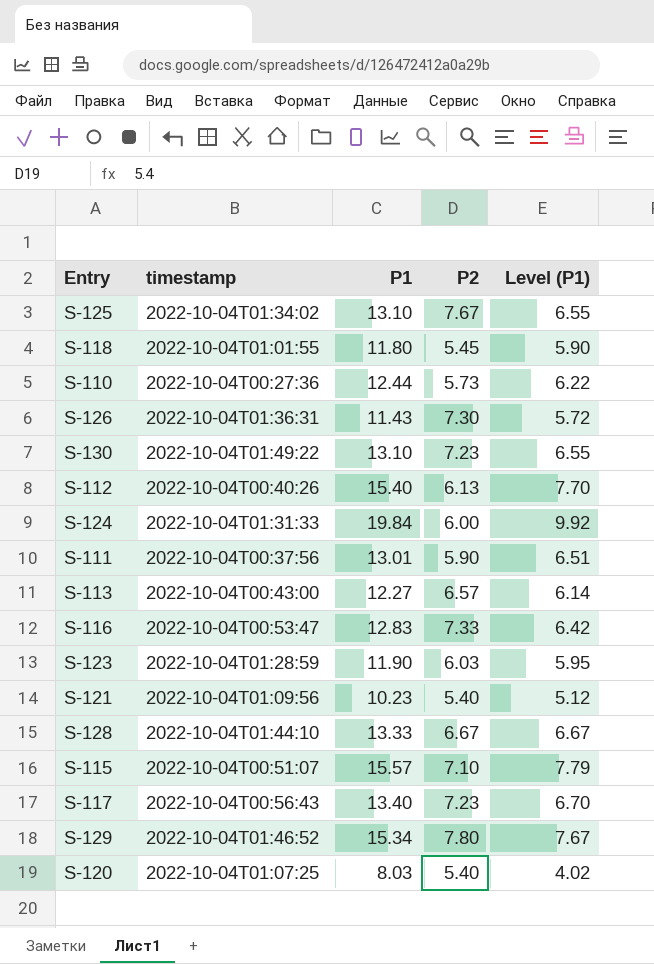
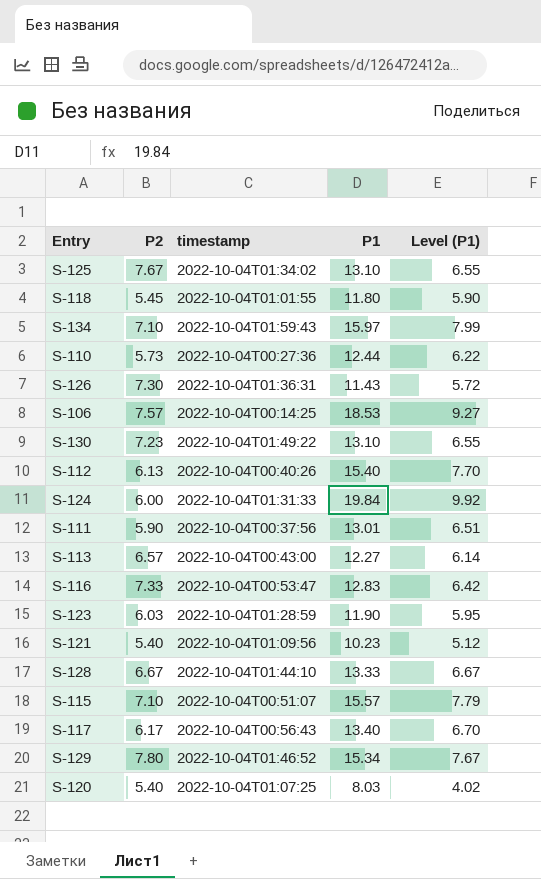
column P2 | position: 4 -> 2
row S-134: none -> 7.10 | 2022-10-04T01:59:43 | 15.97 | 7.99
row S-106: none -> 7.57 | 2022-10-04T00:14:25 | 18.53 | 9.27
S-117 | P2: 7.23 -> 6.17

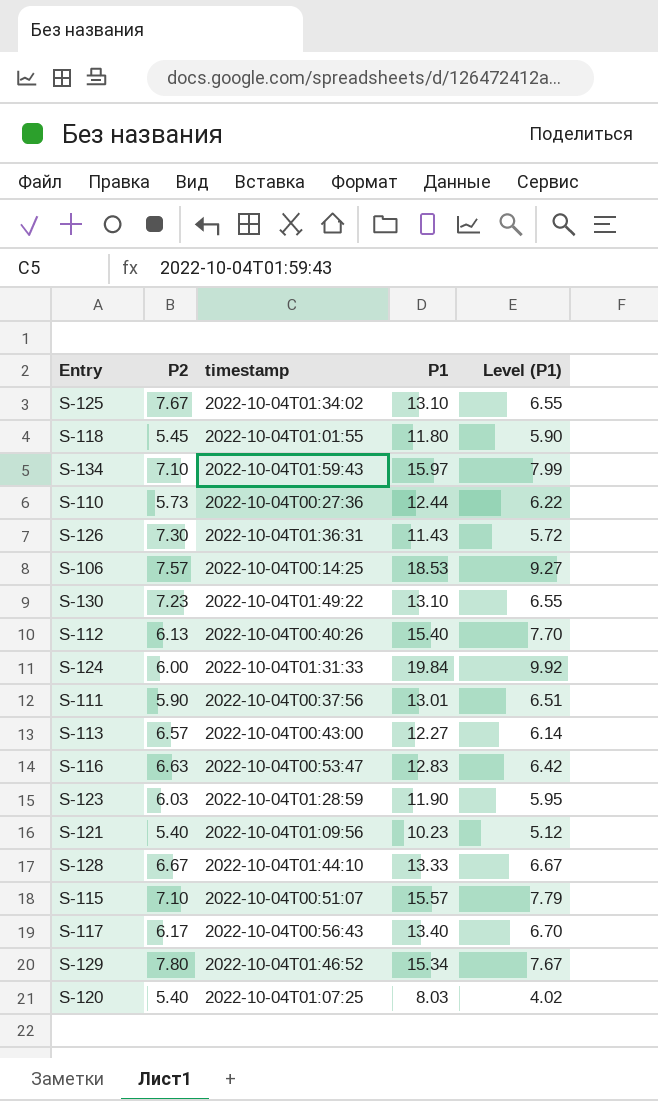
S-116 | P2: 7.33 -> 6.63

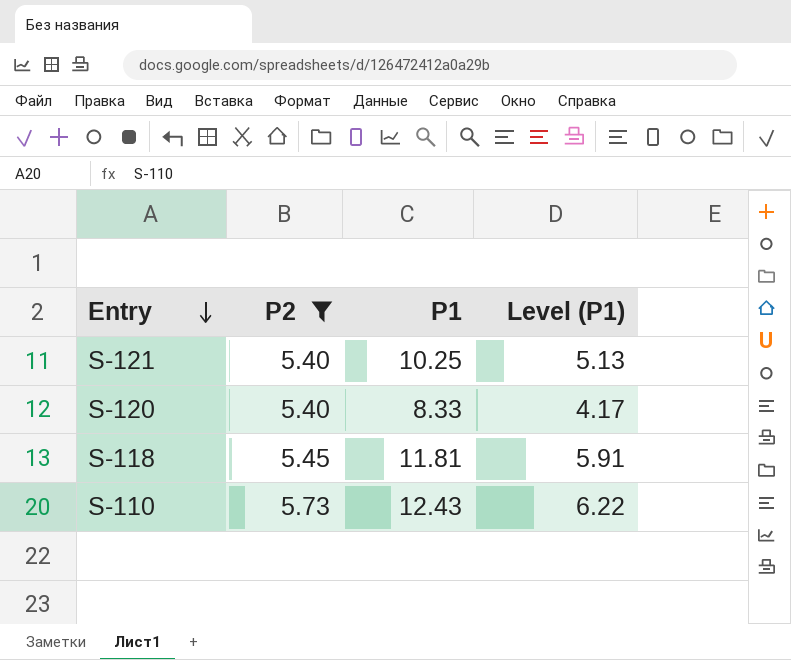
filter: none -> P2 <= 5.73
row order: none -> Entry descending
column timestamp | position: 3 -> none
S-121 | P1: 10.23 -> 10.25
S-121 | Level (P1): 5.12 -> 5.13
S-120 | P1: 8.03 -> 8.33
S-120 | Level (P1): 4.02 -> 4.17
S-118 | P1: 11.80 -> 11.81
S-118 | Level (P1): 5.90 -> 5.91
S-110 | P1: 12.44 -> 12.43

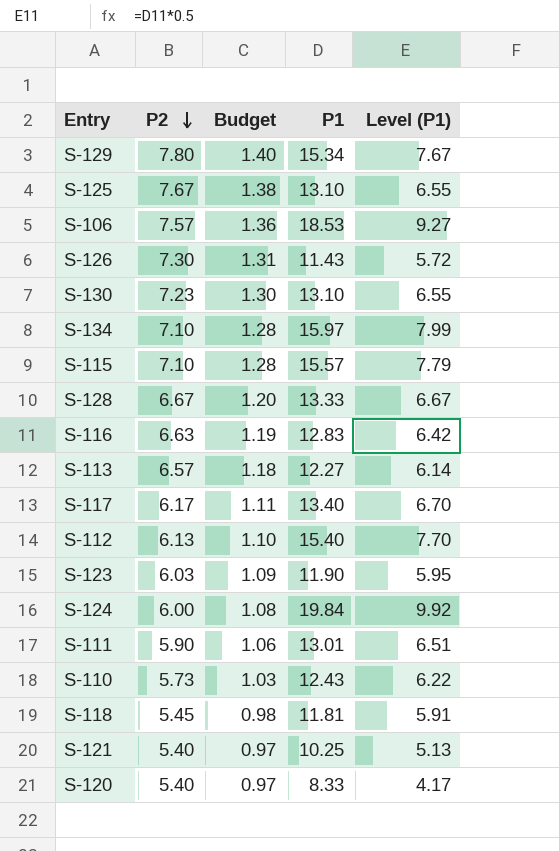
filter: P2 <= 5.73 -> none
row order: Entry descending -> P2 descending
column Budget | formula: none -> [P2] * 0.18

